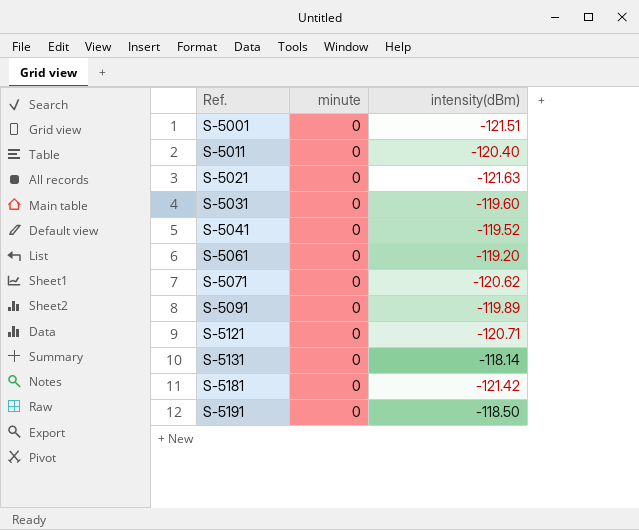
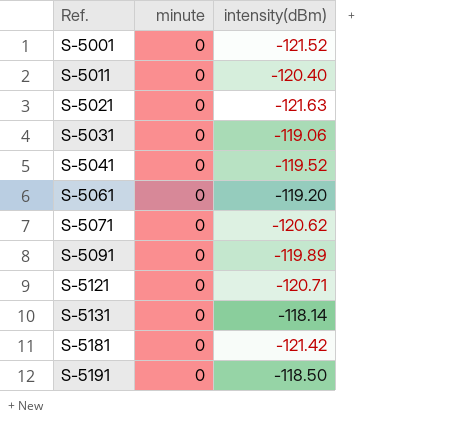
S-5001 | intensity(dBm): -121.51 -> -121.52
S-5031 | intensity(dBm): -119.60 -> -119.06

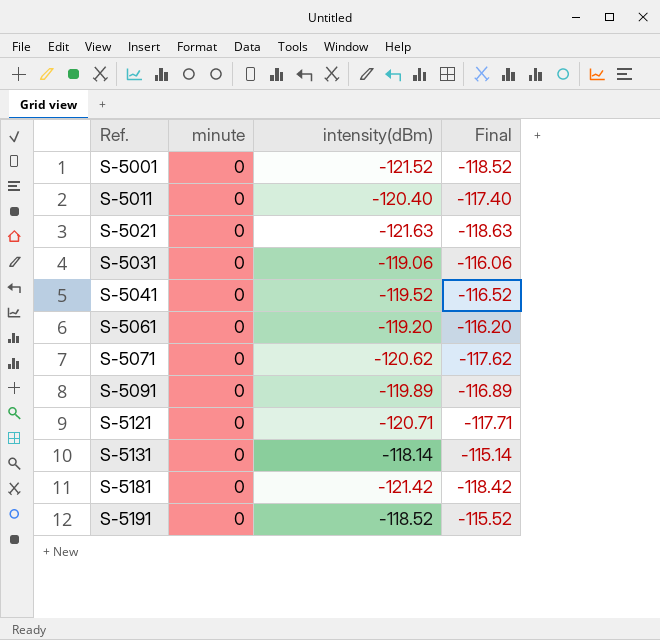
column Final | formula: none -> [intensity(dBm)] + 3
S-5191 | intensity(dBm): -118.50 -> -118.52

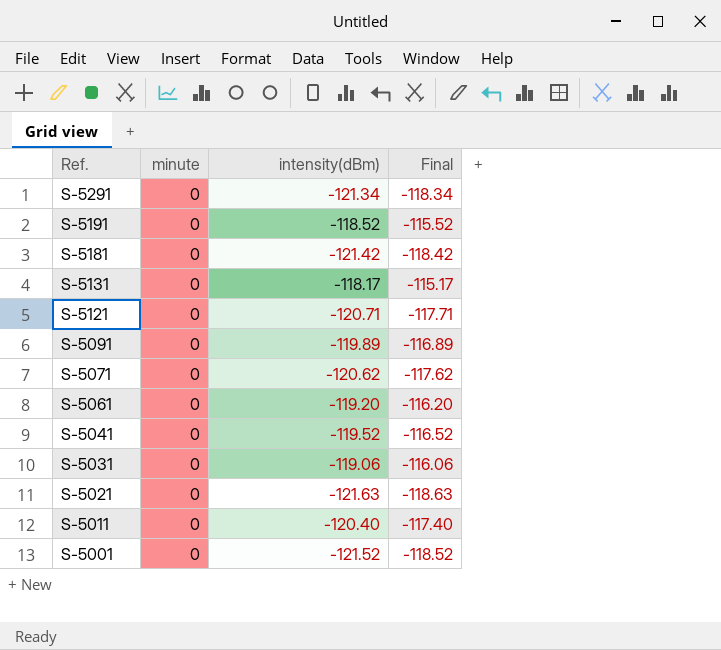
row order: Ref. ascending -> Ref. descending
row S-5291: none -> 0 | -121.34 | -118.34
S-5131 | intensity(dBm): -118.14 -> -118.17
S-5131 | Final: -115.14 -> -115.17

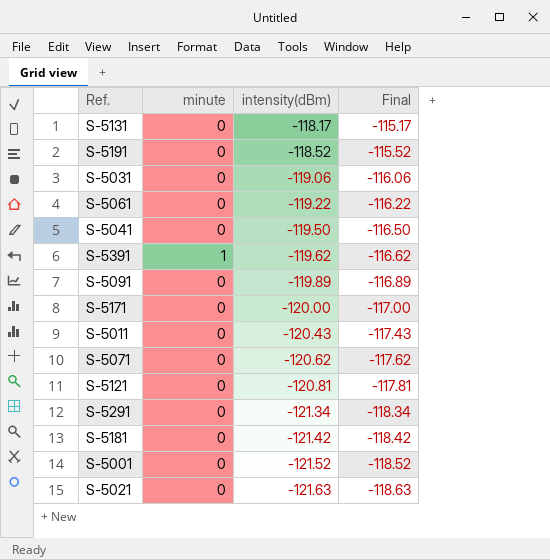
row order: Ref. descending -> intensity(dBm) descending
S-5061 | intensity(dBm): -119.20 -> -119.22
S-5061 | Final: -116.20 -> -116.22
S-5041 | intensity(dBm): -119.52 -> -119.50
S-5041 | Final: -116.52 -> -116.50
row S-5391: none -> 1 | -119.62 | -116.62
row S-5171: none -> 0 | -120.00 | -117.00
S-5011 | intensity(dBm): -120.40 -> -120.43
S-5011 | Final: -117.40 -> -117.43
S-5121 | intensity(dBm): -120.71 -> -120.81
S-5121 | Final: -117.71 -> -117.81

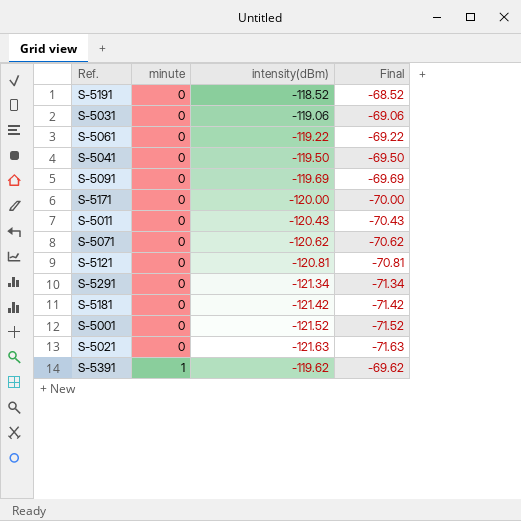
row order: intensity(dBm) descending -> minute ascending
column Final | formula: [intensity(dBm)] + 3 -> [intensity(dBm)] + 50
row S-5131: 0 | -118.17 | -115.17 -> none
S-5091 | intensity(dBm): -119.89 -> -119.69

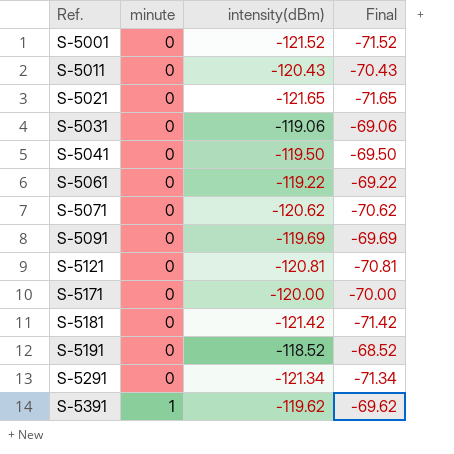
row order: minute ascending -> Ref. ascending
S-5021 | intensity(dBm): -121.63 -> -121.65
S-5021 | Final: -71.63 -> -71.65

